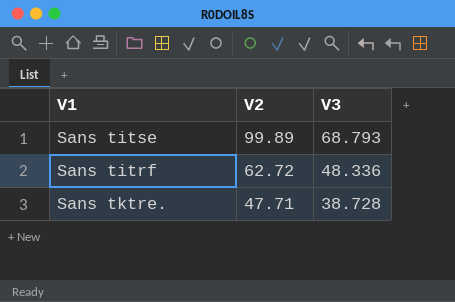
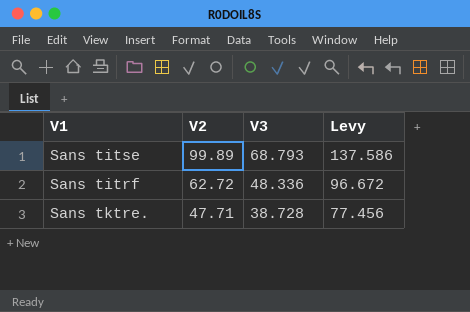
column Levy | formula: none -> [V3] * 2

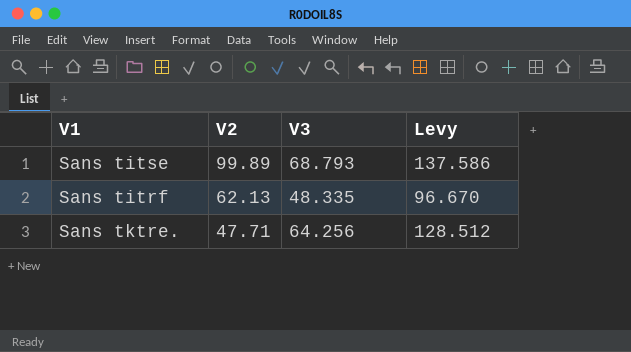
Sans titrf | V2: 62.72 -> 62.13
Sans titrf | V3: 48.336 -> 48.335
Sans titrf | Levy: 96.672 -> 96.670
Sans tktre. | V3: 38.728 -> 64.256
Sans tktre. | Levy: 77.456 -> 128.512

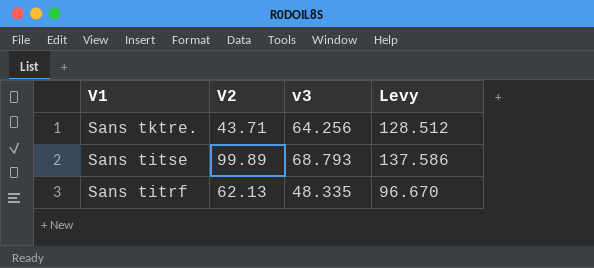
row order: V2 descending -> V1 descending
column name: V3 -> v3
Sans tktre. | V2: 47.71 -> 43.71

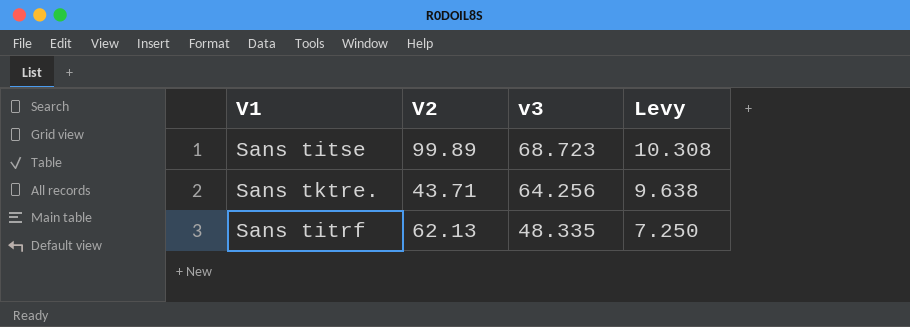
row order: V1 descending -> v3 descending
column Levy | formula: [v3] * 2 -> [v3] * 0.15
Sans titse | v3: 68.793 -> 68.723

